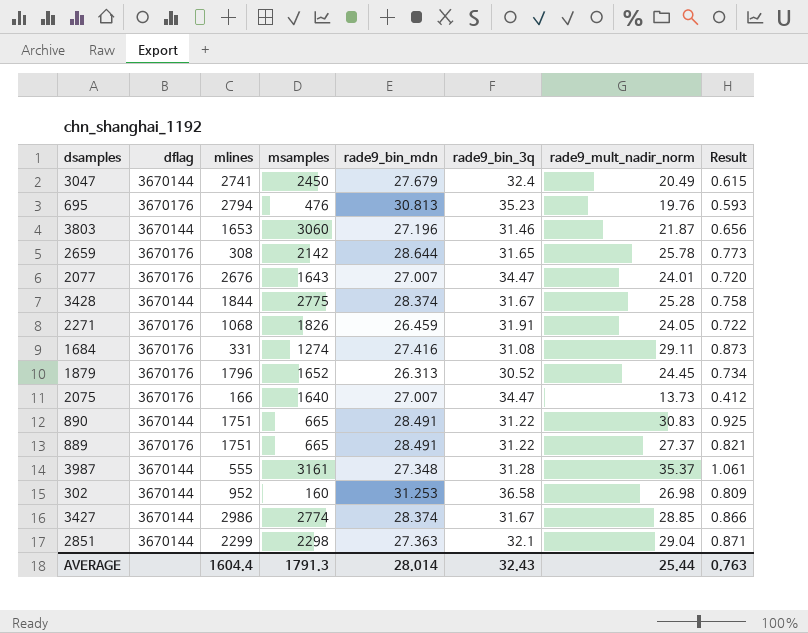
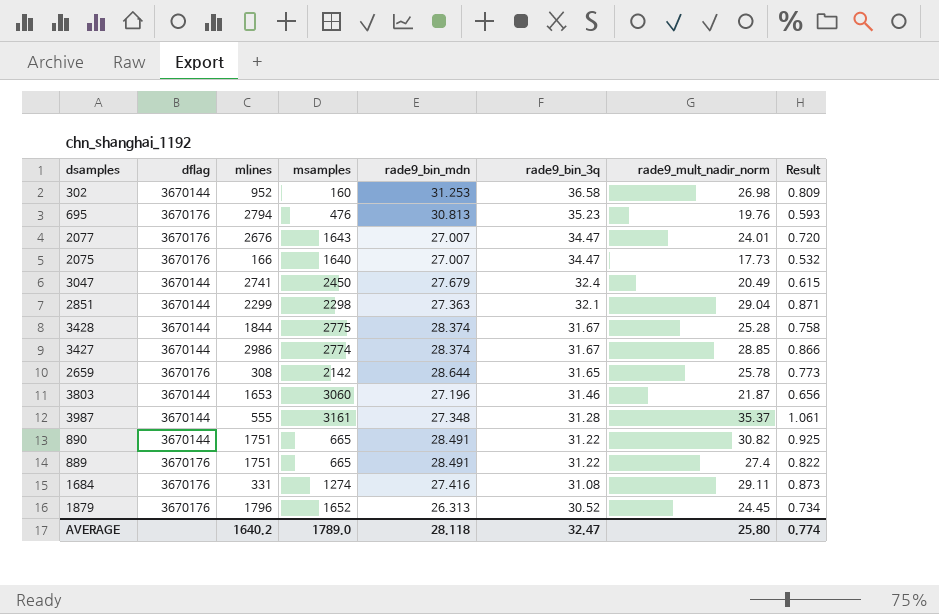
row order: none -> rade9_bin_3q descending
row 2271: 3670176 | 1068 | 1826 | 26.459 | 31.91 | 24.05 | 0.722 -> none
2075 | rade9_mult_nadir_norm: 13.73 -> 17.73
2075 | Result: 0.412 -> 0.532
890 | rade9_mult_nadir_norm: 30.83 -> 30.82
889 | rade9_mult_nadir_norm: 27.37 -> 27.4
889 | Result: 0.821 -> 0.822
AVERAGE | mlines: 1604.4 -> 1640.2
AVERAGE | msamples: 1791.3 -> 1789.0
AVERAGE | rade9_bin_mdn: 28.014 -> 28.118
AVERAGE | rade9_bin_3q: 32.43 -> 32.47
AVERAGE | rade9_mult_nadir_norm: 25.44 -> 25.80
AVERAGE | Result: 0.763 -> 0.774

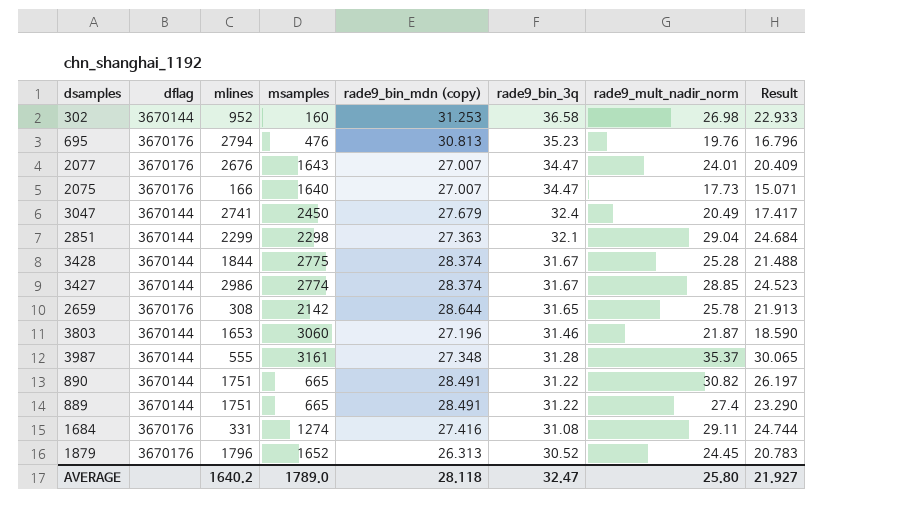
column name: rade9_bin_mdn -> rade9_bin_mdn (copy)
column Result | formula: [rade9_mult_nadir_norm] * 0.03 -> [rade9_mult_nadir_norm] * 0.85
889 | dflag: 3670176 -> 3670144
AVERAGE | Result: 0.774 -> 21.927

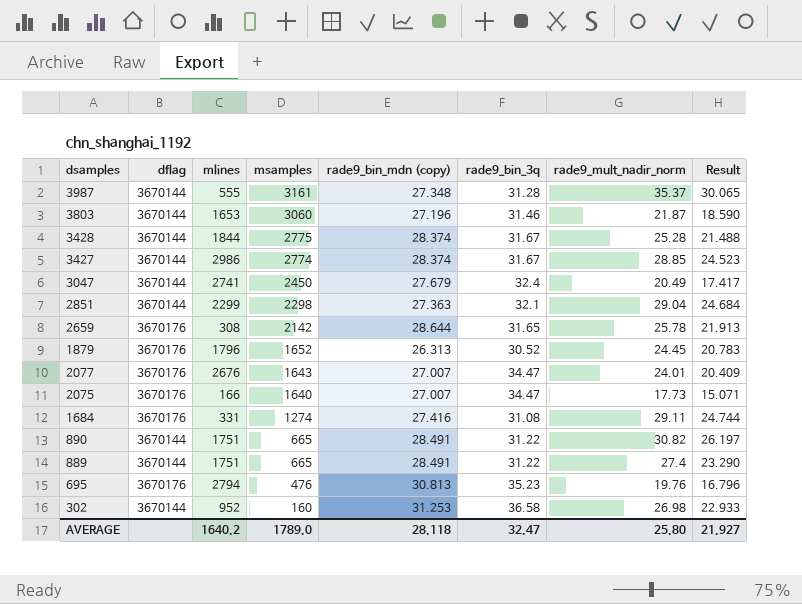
row order: rade9_bin_3q descending -> msamples descending

